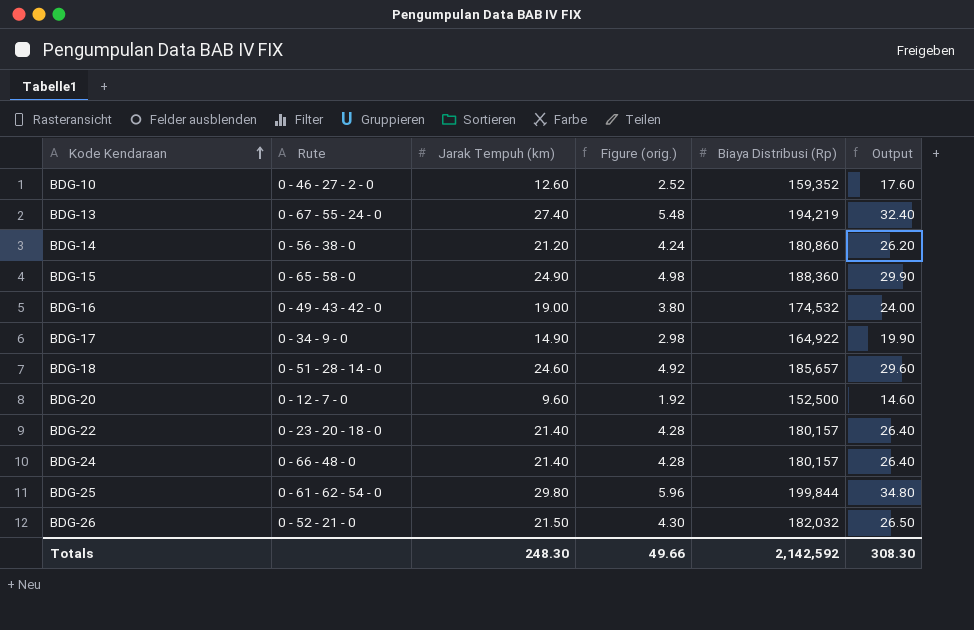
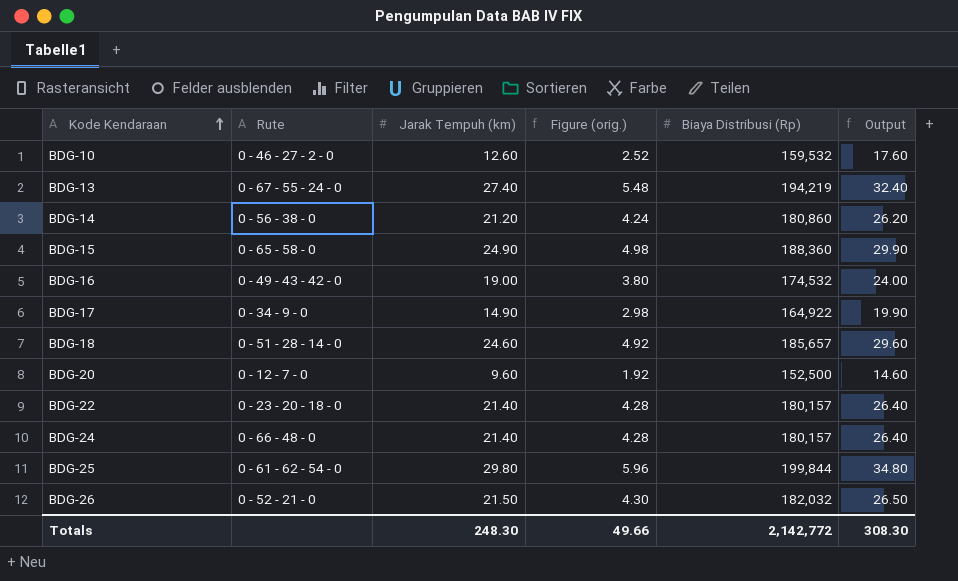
BDG-10 | Biaya Distribusi (Rp): 159,352 -> 159,532
Totals | Biaya Distribusi (Rp): 2,142,592 -> 2,142,772

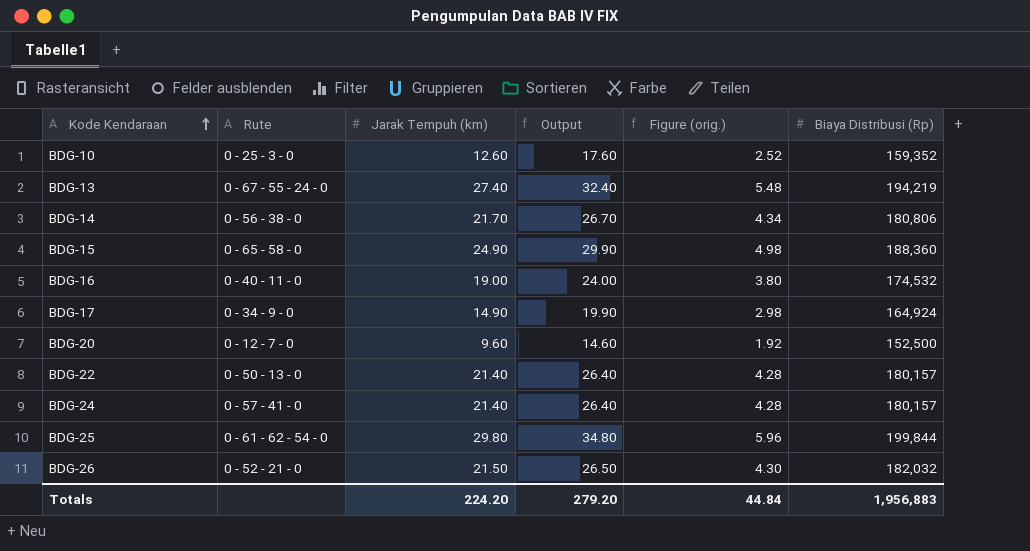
column Output | position: 6 -> 4
row BDG-18: 0 - 51 - 28 - 14 - 0 | 24.60 | 4.92 | 185,657 | 29.60 -> none
BDG-10 | Rute: 0 - 46 - 27 - 2 - 0 -> 0 - 25 - 3 - 0
BDG-10 | Biaya Distribusi (Rp): 159,532 -> 159,352
BDG-14 | Jarak Tempuh (km): 21.20 -> 21.70
BDG-14 | Output: 26.20 -> 26.70
BDG-14 | Figure (orig.): 4.24 -> 4.34
BDG-14 | Biaya Distribusi (Rp): 180,860 -> 180,806
BDG-16 | Rute: 0 - 49 - 43 - 42 - 0 -> 0 - 40 - 11 - 0
BDG-17 | Biaya Distribusi (Rp): 164,922 -> 164,924
BDG-22 | Rute: 0 - 23 - 20 - 18 - 0 -> 0 - 50 - 13 - 0
BDG-24 | Rute: 0 - 66 - 48 - 0 -> 0 - 57 - 41 - 0
Totals | Jarak Tempuh (km): 248.30 -> 224.20
Totals | Output: 308.30 -> 279.20
Totals | Figure (orig.): 49.66 -> 44.84
Totals | Biaya Distribusi (Rp): 2,142,772 -> 1,956,883

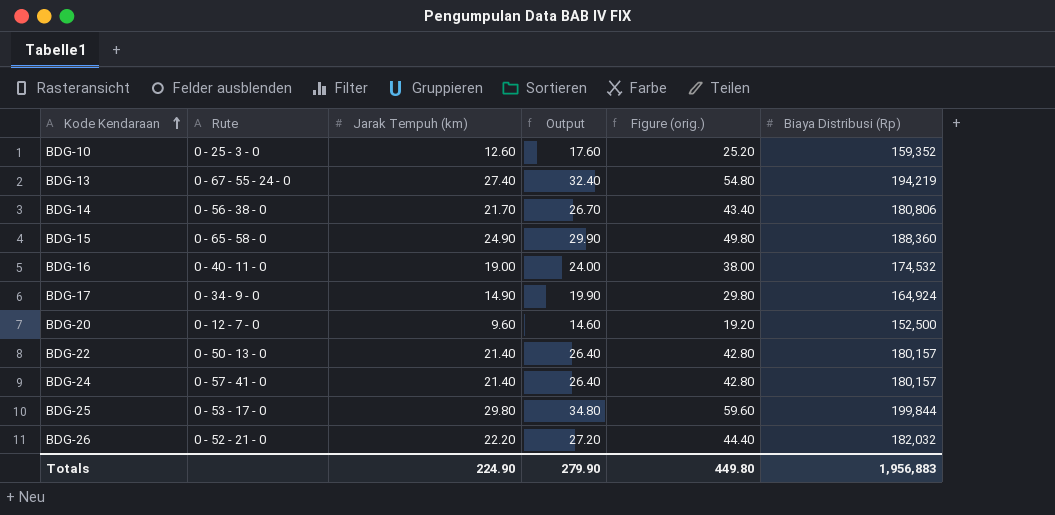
column Figure (orig.) | formula: [Jarak Tempuh (km)] * 0.2 -> [Jarak Tempuh (km)] * 2
BDG-25 | Rute: 0 - 61 - 62 - 54 - 0 -> 0 - 53 - 17 - 0
BDG-26 | Jarak Tempuh (km): 21.50 -> 22.20
BDG-26 | Output: 26.50 -> 27.20
Totals | Jarak Tempuh (km): 224.20 -> 224.90
Totals | Output: 279.20 -> 279.90
Totals | Figure (orig.): 44.84 -> 449.80

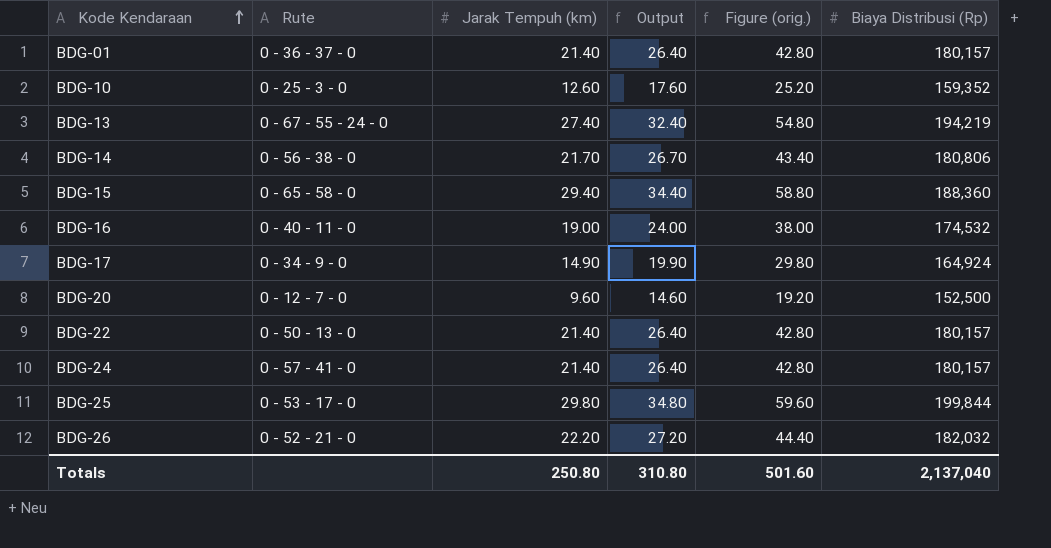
row BDG-01: none -> 0 - 36 - 37 - 0 | 21.40 | 26.40 | 42.80 | 180,157
BDG-15 | Jarak Tempuh (km): 24.90 -> 29.40
BDG-15 | Output: 29.90 -> 34.40
BDG-15 | Figure (orig.): 49.80 -> 58.80
Totals | Jarak Tempuh (km): 224.90 -> 250.80
Totals | Output: 279.90 -> 310.80
Totals | Figure (orig.): 449.80 -> 501.60
Totals | Biaya Distribusi (Rp): 1,956,883 -> 2,137,040

